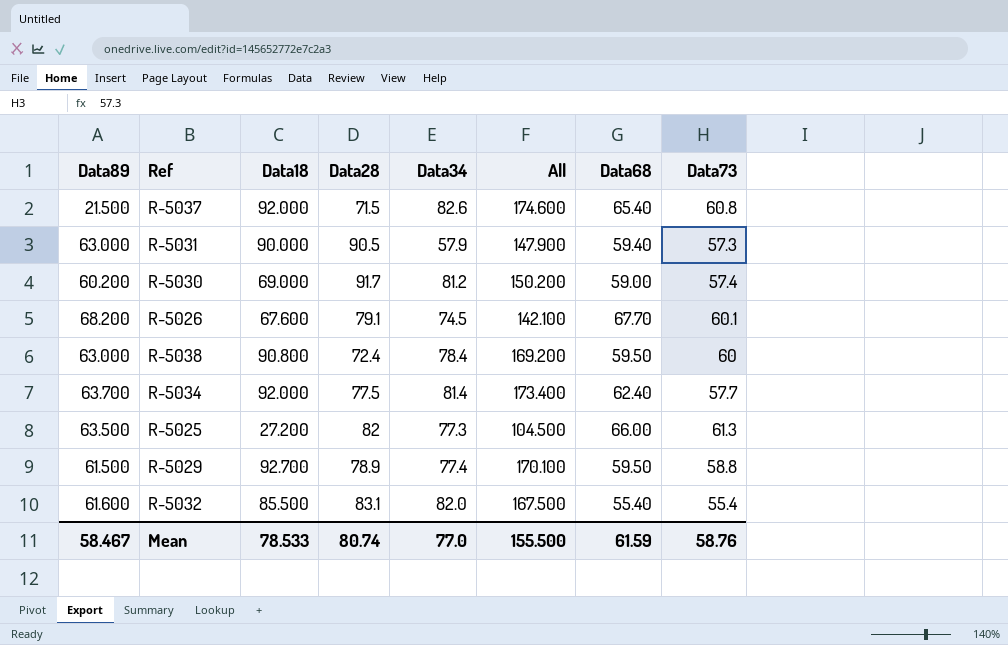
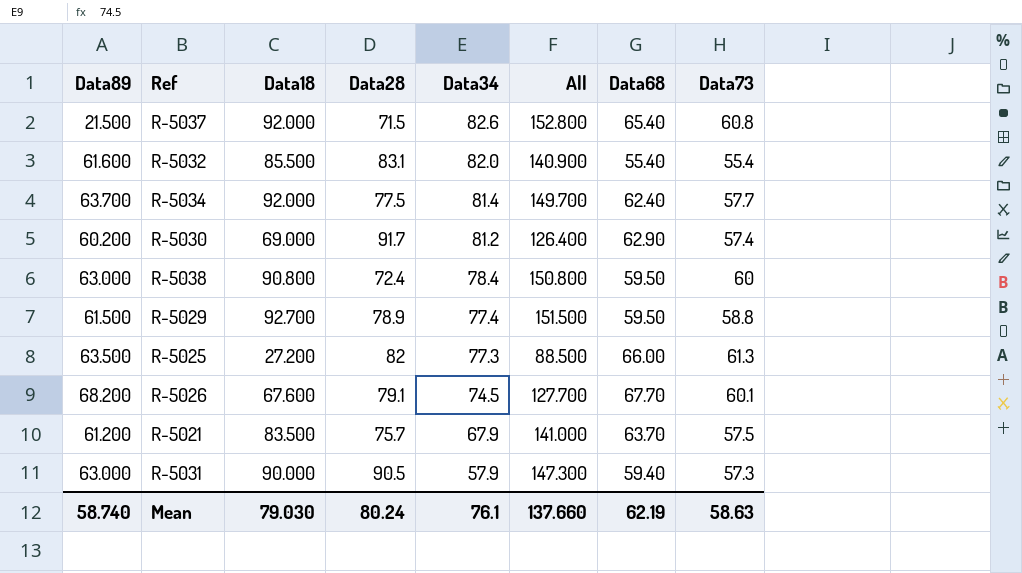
row order: none -> Data34 descending
column All | formula: [Data18] + [Data34] -> [Data18] + [Data73]
R-5030 | Data68: 59.00 -> 62.90
row R-5021: none -> 61.200 | 83.500 | 75.7 | 67.9 | 141.000 | 63.70 | 57.5
Mean | Data89: 58.467 -> 58.740
Mean | Data18: 78.533 -> 79.030
Mean | Data28: 80.74 -> 80.24
Mean | Data34: 77.0 -> 76.1
Mean | All: 155.500 -> 137.660
Mean | Data68: 61.59 -> 62.19
Mean | Data73: 58.76 -> 58.63

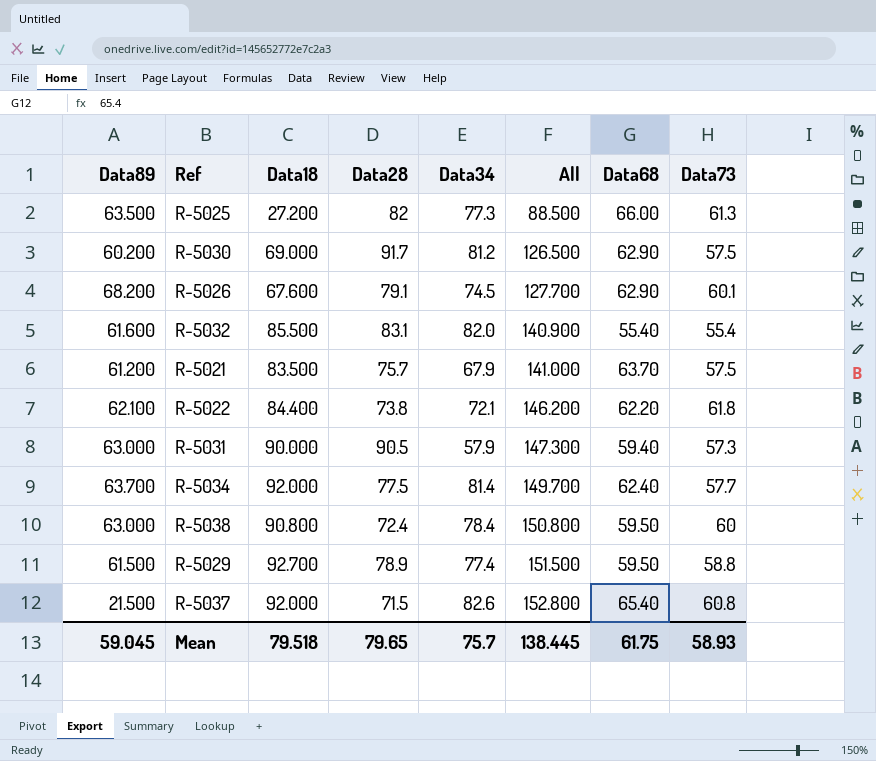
row order: Data34 descending -> All ascending
R-5030 | All: 126.400 -> 126.500
R-5030 | Data73: 57.4 -> 57.5
R-5026 | Data68: 67.70 -> 62.90
row R-5022: none -> 62.100 | 84.400 | 73.8 | 72.1 | 146.200 | 62.20 | 61.8
Mean | Data89: 58.740 -> 59.045
Mean | Data18: 79.030 -> 79.518
Mean | Data28: 80.24 -> 79.65
Mean | Data34: 76.1 -> 75.7
Mean | All: 137.660 -> 138.445
Mean | Data68: 62.19 -> 61.75
Mean | Data73: 58.63 -> 58.93

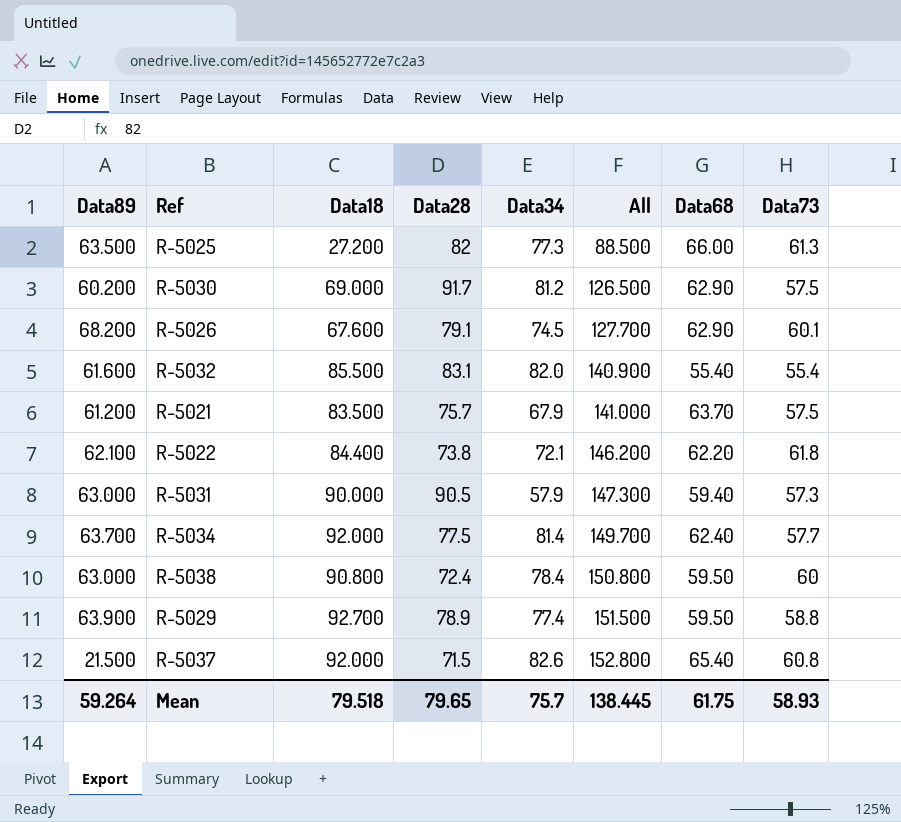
R-5029 | Data89: 61.500 -> 63.900
Mean | Data89: 59.045 -> 59.264

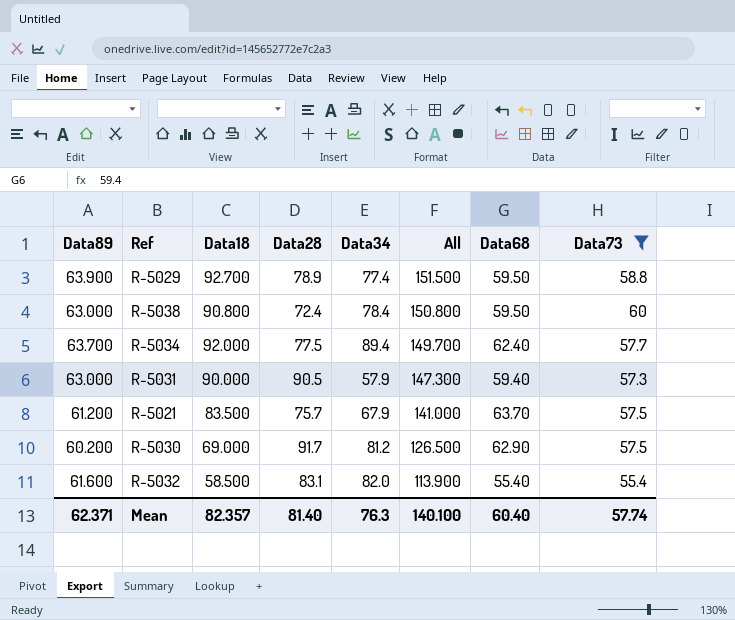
filter: none -> Data73 <= 60
row order: All ascending -> All descending
R-5034 | Data34: 81.4 -> 89.4
R-5032 | Data18: 85.500 -> 58.500
R-5032 | All: 140.900 -> 113.900
Mean | Data89: 59.264 -> 62.371
Mean | Data18: 79.518 -> 82.357
Mean | Data28: 79.65 -> 81.40
Mean | Data34: 75.7 -> 76.3
Mean | All: 138.445 -> 140.100
Mean | Data68: 61.75 -> 60.40
Mean | Data73: 58.93 -> 57.74

